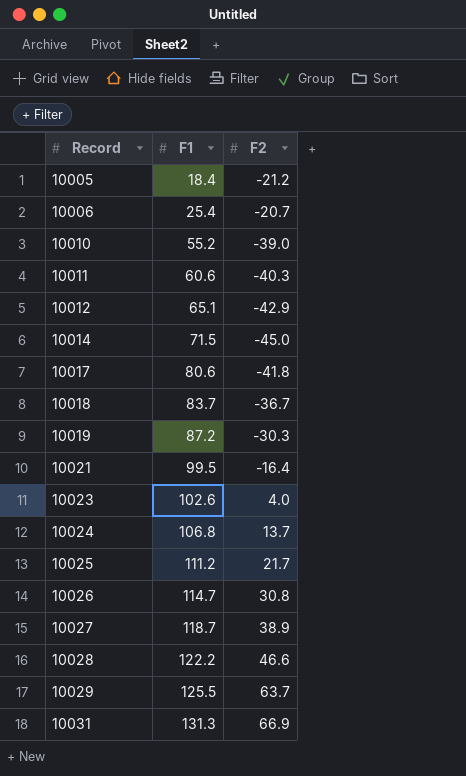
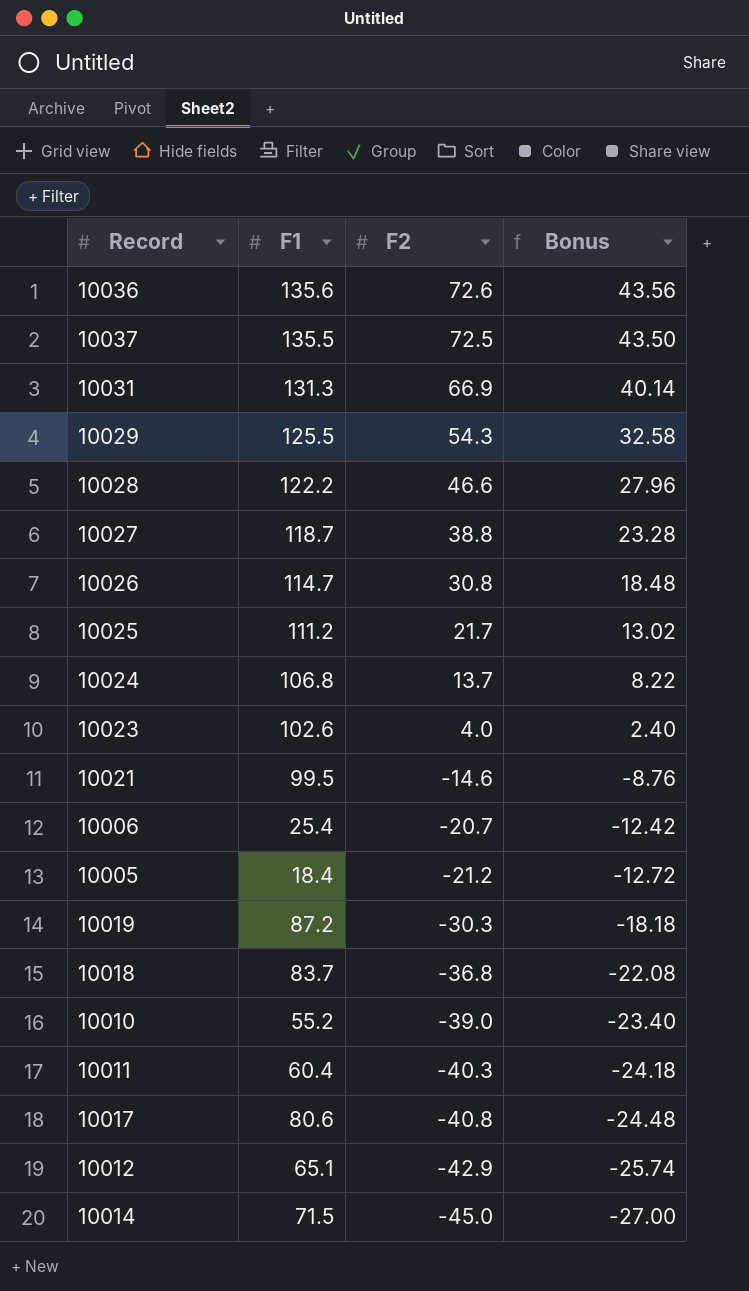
row order: Record ascending -> F2 descending
column Bonus | formula: none -> [F2] * 0.6
row 10036: none -> 135.6 | 72.6 | 43.56
row 10037: none -> 135.5 | 72.5 | 43.50
10029 | F2: 63.7 -> 54.3
10027 | F2: 38.9 -> 38.8
10021 | F2: -16.4 -> -14.6
10018 | F2: -36.7 -> -36.8
10011 | F1: 60.6 -> 60.4
10017 | F2: -41.8 -> -40.8

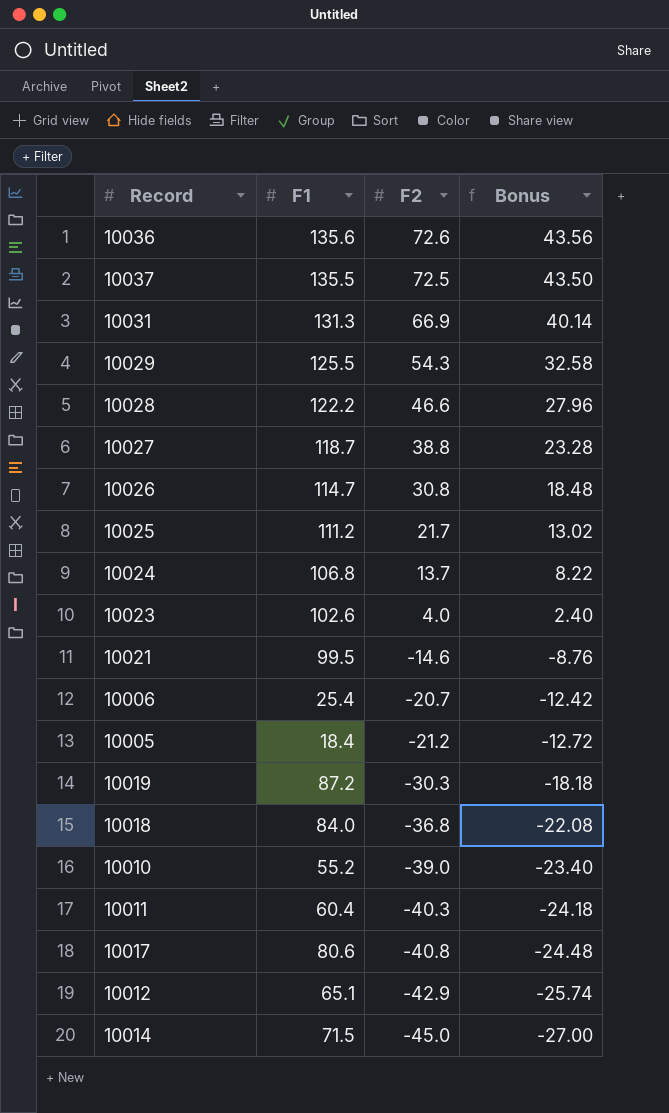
10018 | F1: 83.7 -> 84.0

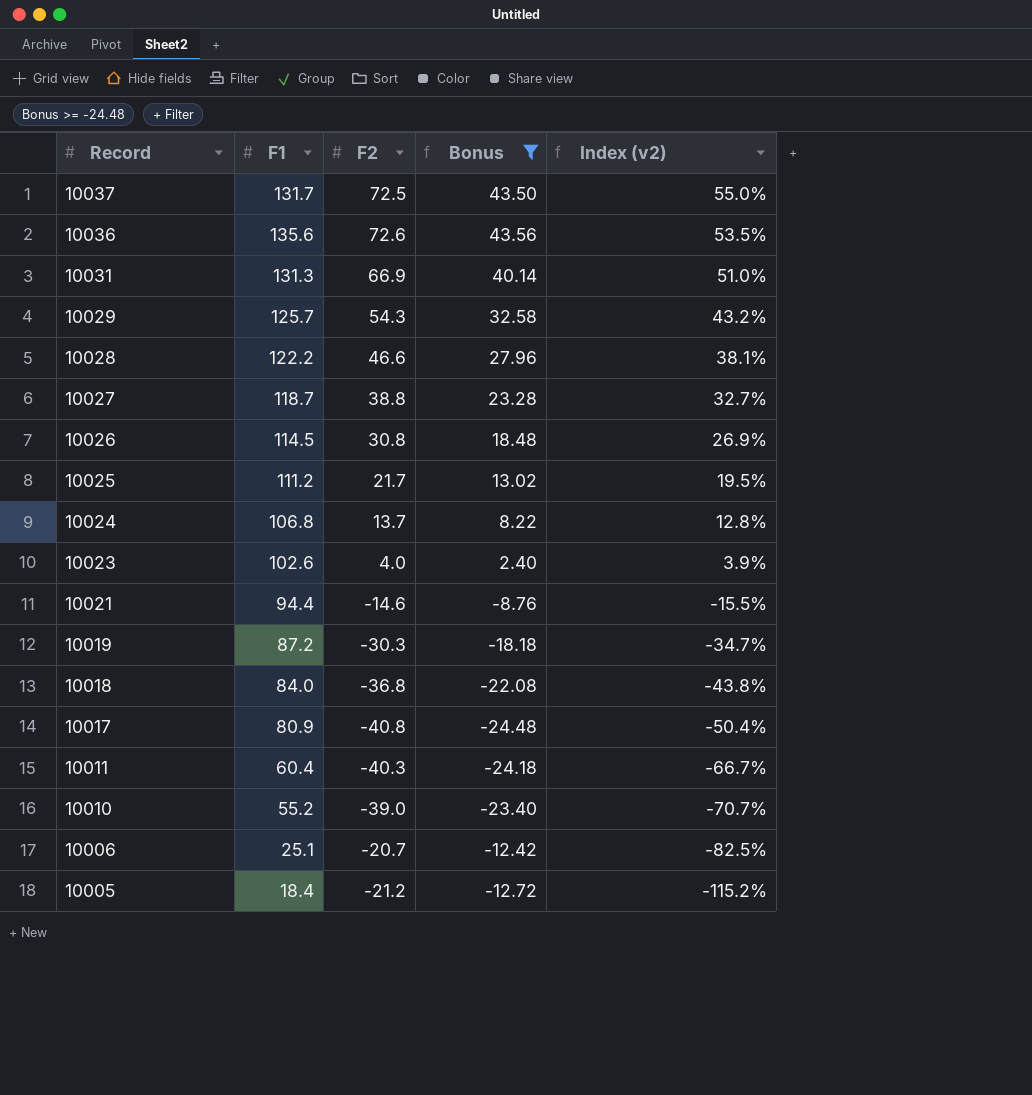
filter: none -> Bonus >= -24.48
row order: F2 descending -> Record descending
column Index (v2) | formula: none -> [F2] / [F1]
10037 | F1: 135.5 -> 131.7
10029 | F1: 125.5 -> 125.7
10026 | F1: 114.7 -> 114.5
10021 | F1: 99.5 -> 94.4
10017 | F1: 80.6 -> 80.9
10006 | F1: 25.4 -> 25.1

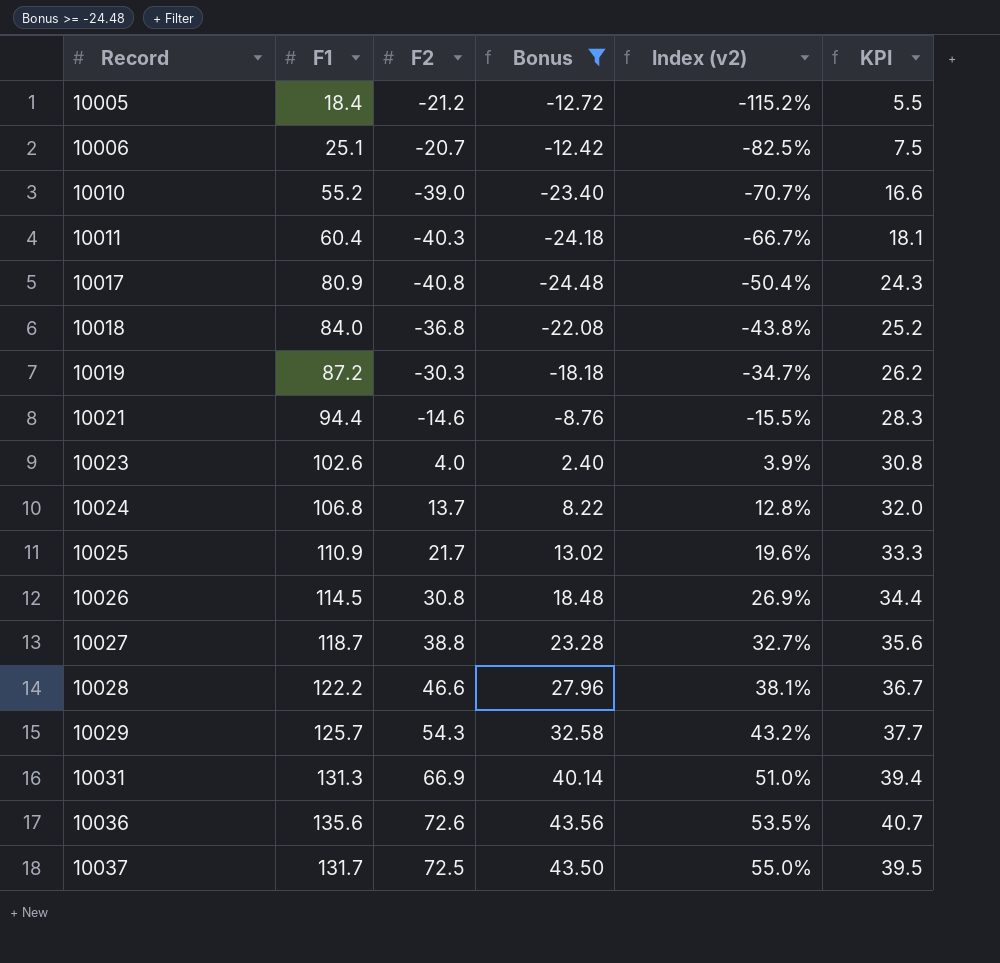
row order: Record descending -> Record ascending
column KPI | formula: none -> [F1] * 0.3
10025 | F1: 111.2 -> 110.9
10025 | Index (v2): 19.5% -> 19.6%

